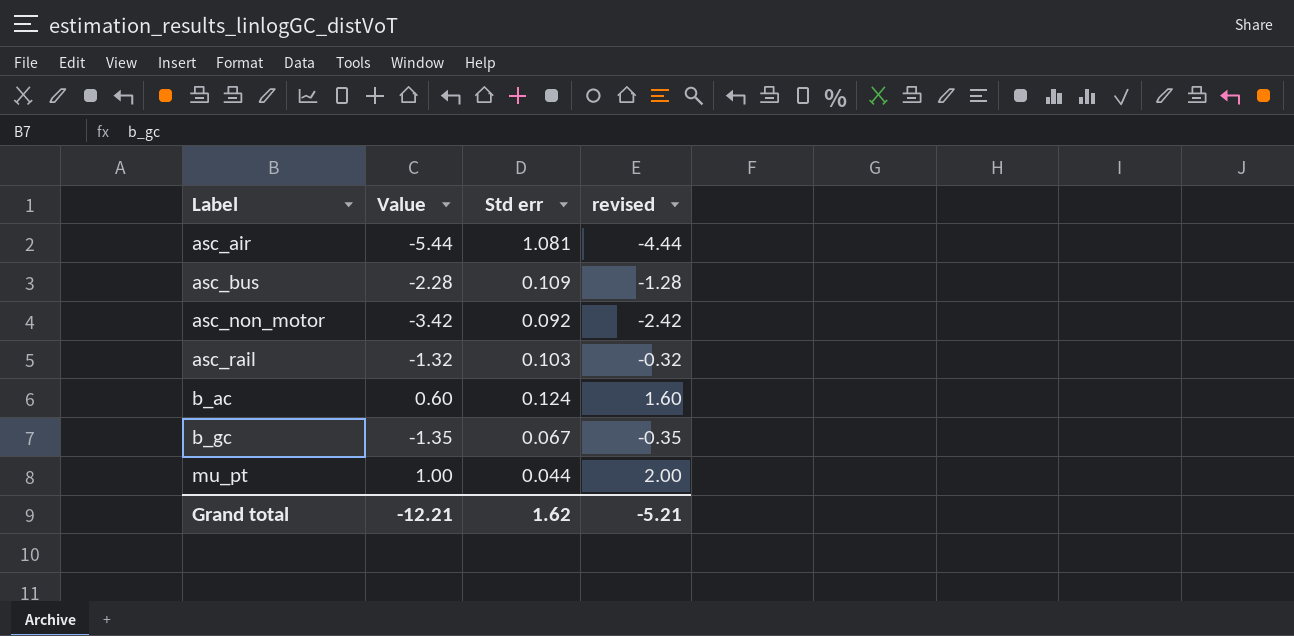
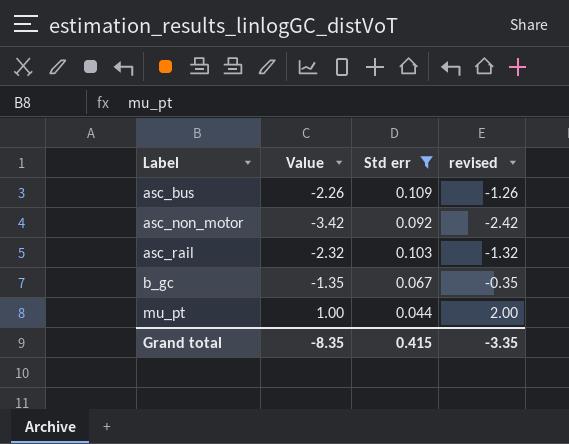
filter: none -> Std err <= 0.109
asc_bus | Value: -2.28 -> -2.26
asc_bus | revised: -1.28 -> -1.26
asc_rail | Value: -1.32 -> -2.32
asc_rail | revised: -0.32 -> -1.32
Grand total | Value: -12.21 -> -8.35
Grand total | Std err: 1.62 -> 0.415
Grand total | revised: -5.21 -> -3.35

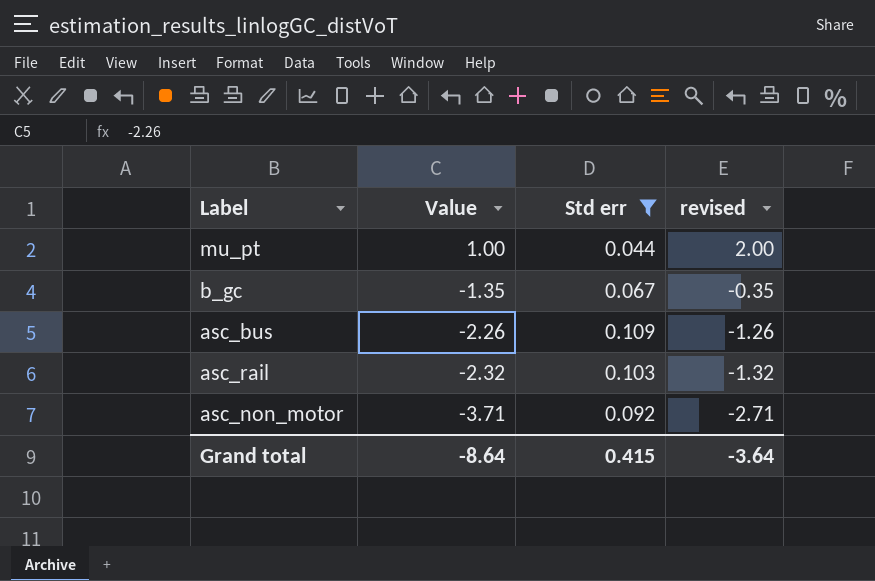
row order: Label ascending -> Value descending
asc_non_motor | Value: -3.42 -> -3.71
asc_non_motor | revised: -2.42 -> -2.71
Grand total | Value: -8.35 -> -8.64
Grand total | revised: -3.35 -> -3.64

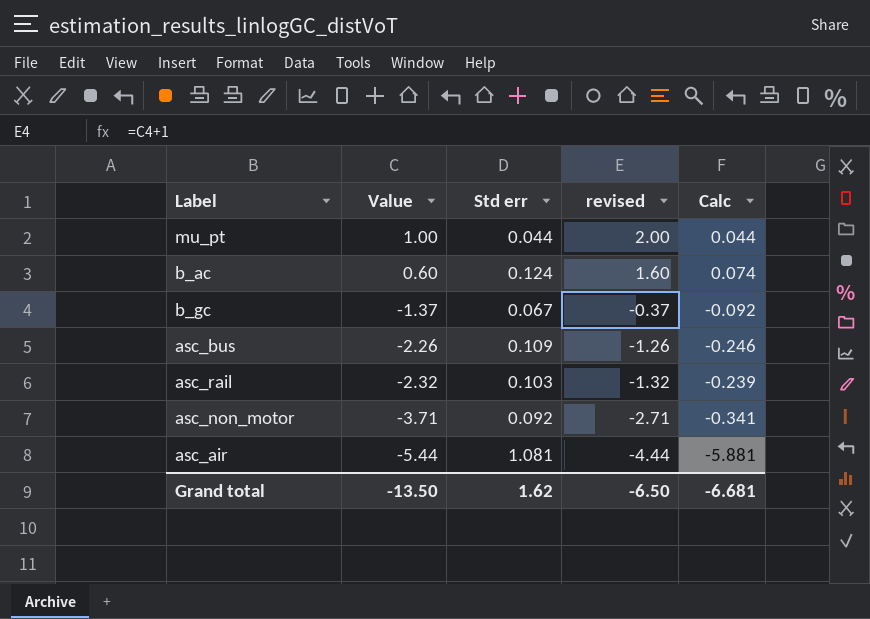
filter: Std err <= 0.109 -> none
column Calc | formula: none -> [Value] * [Std err]
b_gc | Value: -1.35 -> -1.37
b_gc | revised: -0.35 -> -0.37
Grand total | Value: -8.64 -> -13.50
Grand total | Std err: 0.415 -> 1.62
Grand total | revised: -3.64 -> -6.50

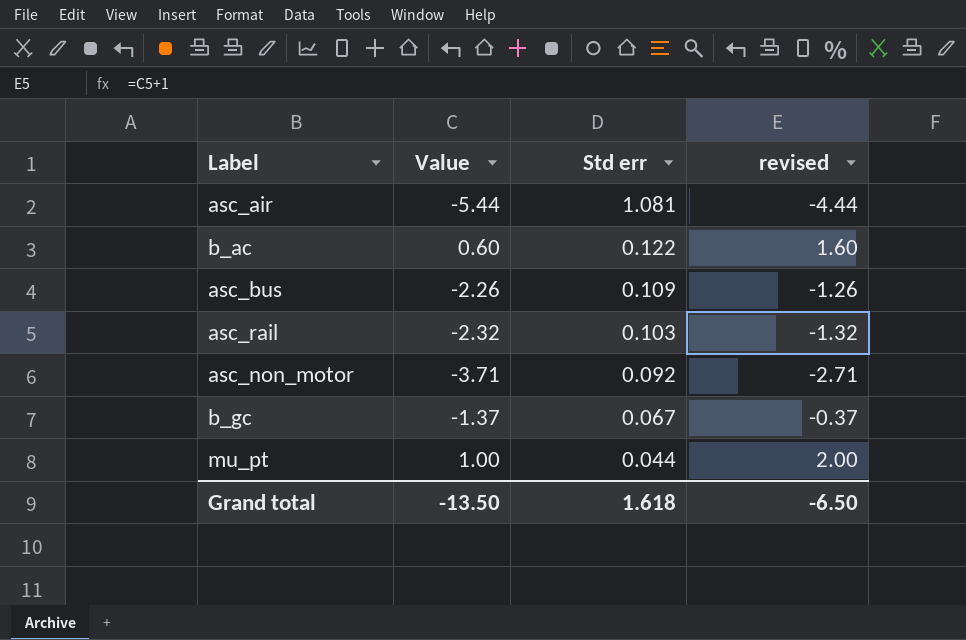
row order: Value descending -> Std err descending
column Calc | formula: [Value] * [Std err] -> none
b_ac | Std err: 0.124 -> 0.122
Grand total | Std err: 1.62 -> 1.618

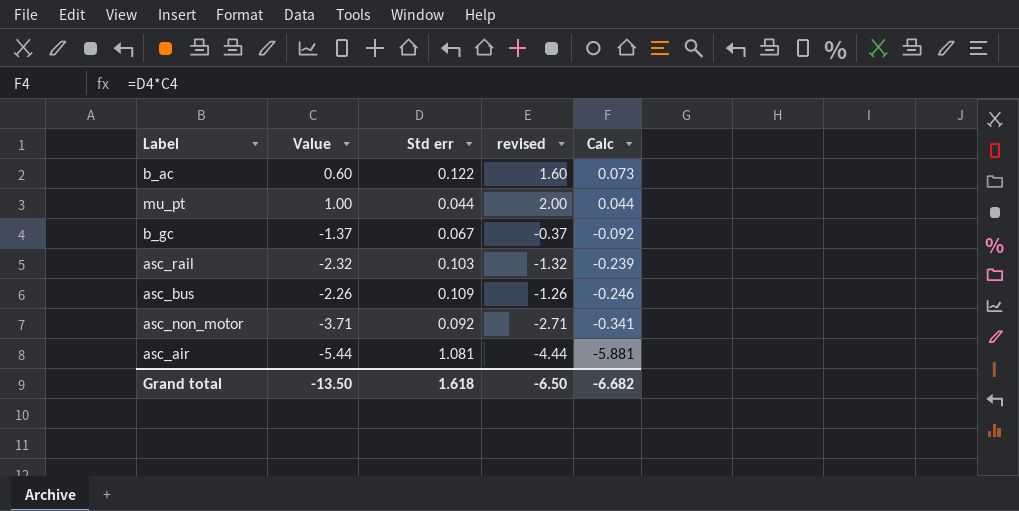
row order: Std err descending -> Calc descending
column Calc | formula: none -> [Value] * [Std err]

